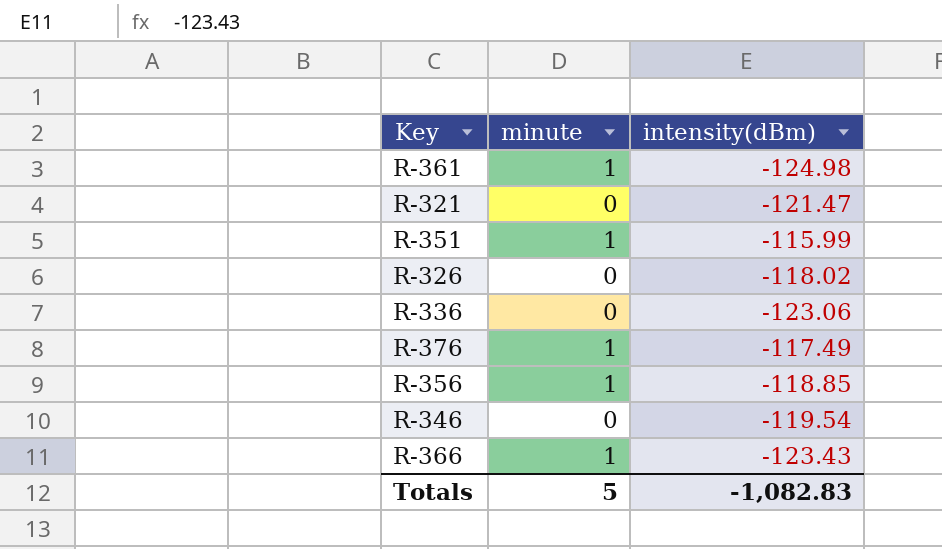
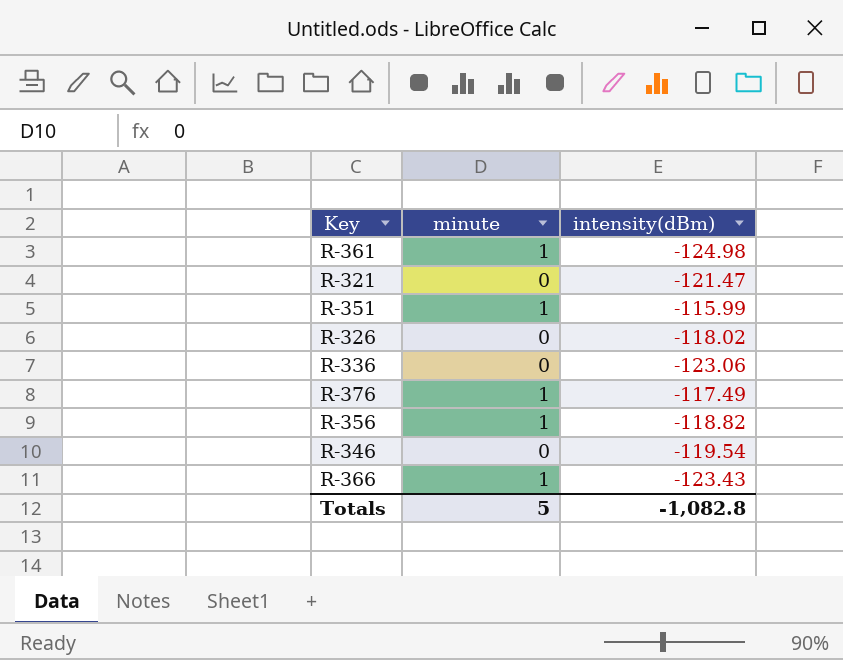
R-356 | intensity(dBm): -118.85 -> -118.82
Totals | intensity(dBm): -1,082.83 -> -1,082.8

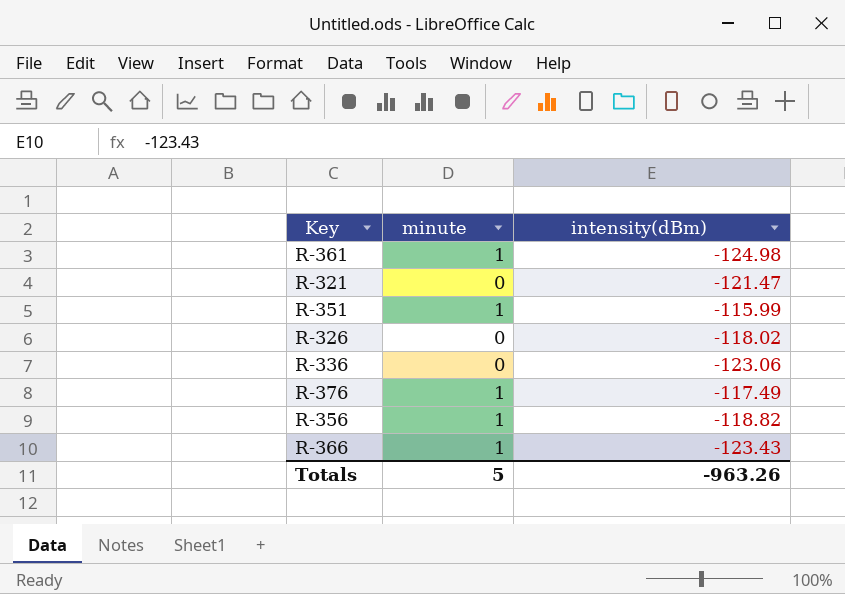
row R-346: 0 | -119.54 -> none
Totals | intensity(dBm): -1,082.8 -> -963.26

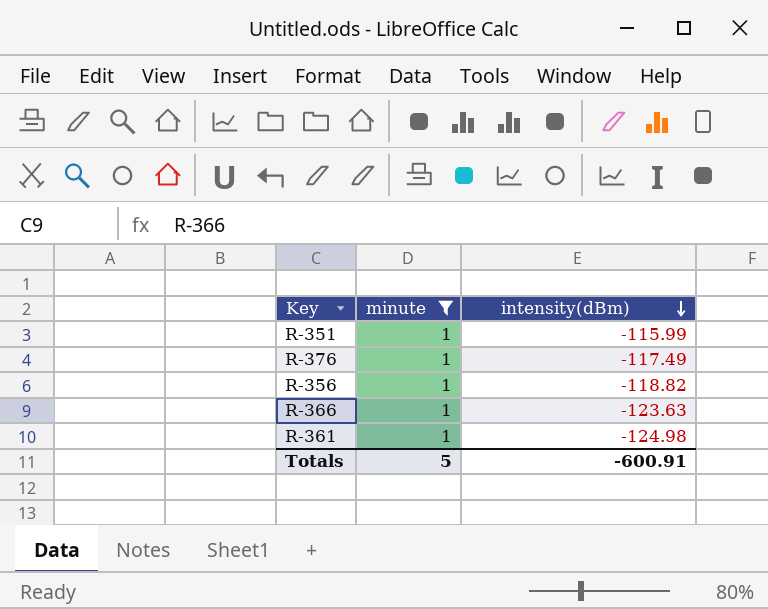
filter: none -> minute = 1
row order: none -> intensity(dBm) descending
R-366 | intensity(dBm): -123.43 -> -123.63
Totals | intensity(dBm): -963.26 -> -600.91

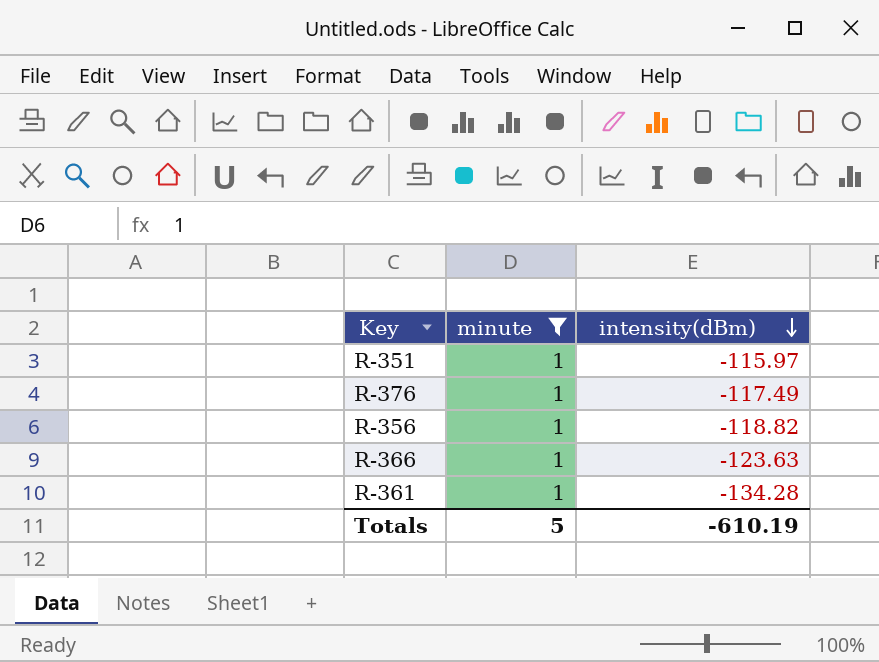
R-351 | intensity(dBm): -115.99 -> -115.97
R-361 | intensity(dBm): -124.98 -> -134.28
Totals | intensity(dBm): -600.91 -> -610.19

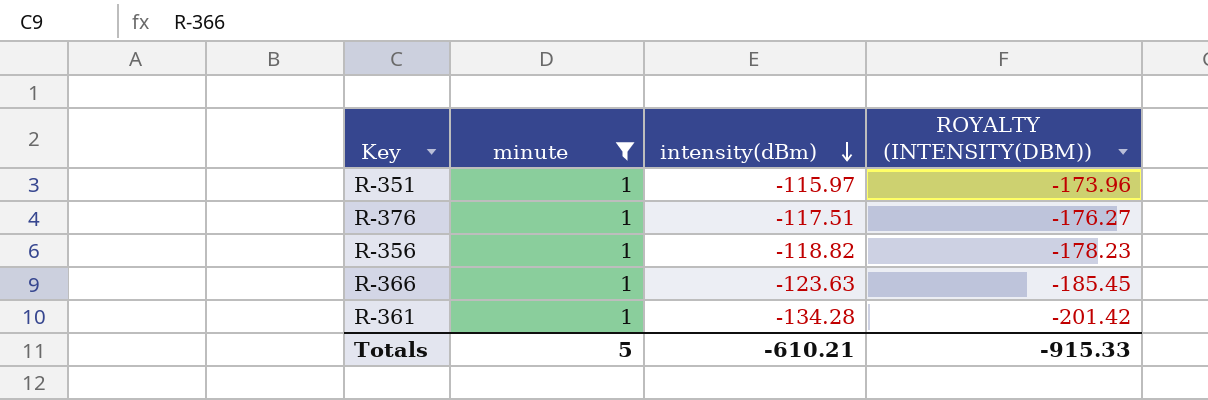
column ROYALTY (INTENSITY(DBM)) | formula: none -> [intensity(dBm)] * 1.5
R-376 | intensity(dBm): -117.49 -> -117.51
Totals | intensity(dBm): -610.19 -> -610.21

